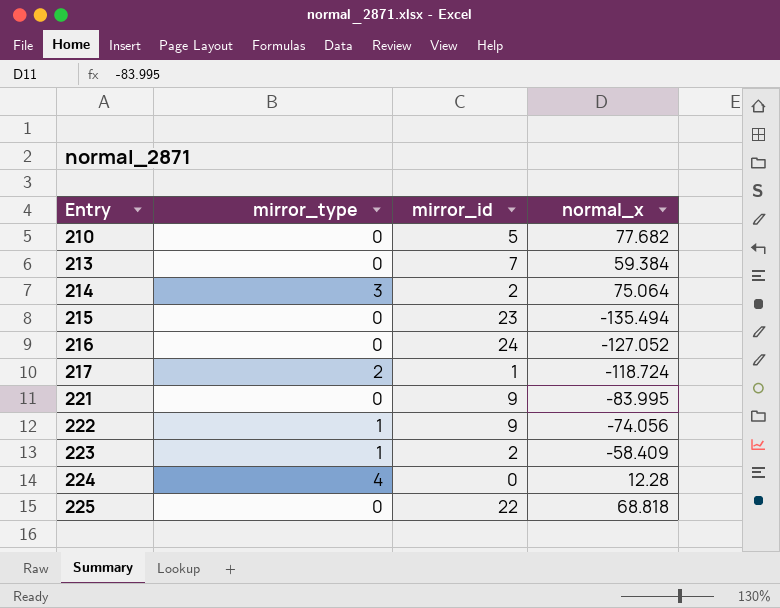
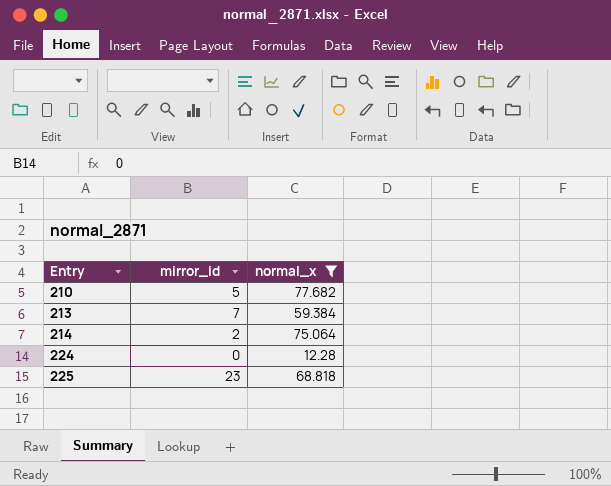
filter: none -> normal_x >= 12.28
column mirror_type | position: 2 -> none
225 | mirror_id: 22 -> 23

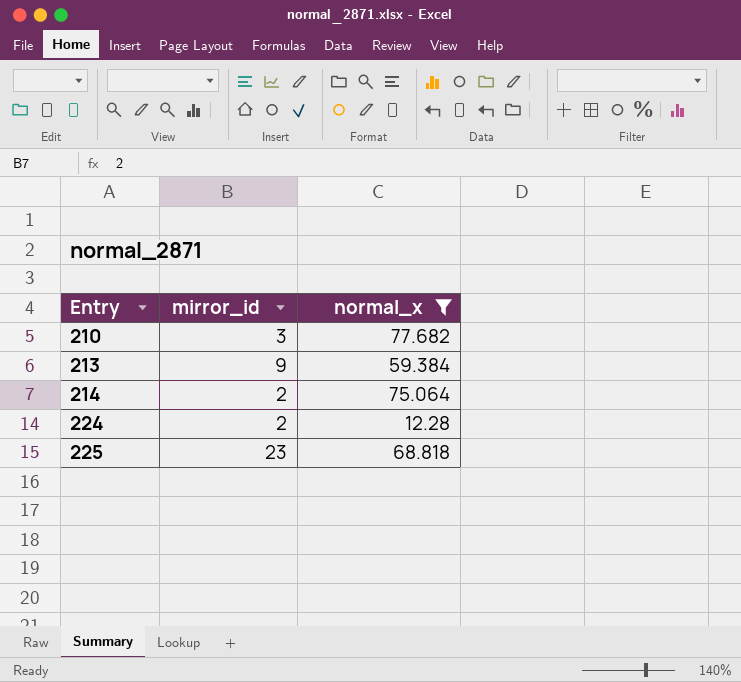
210 | mirror_id: 5 -> 3
213 | mirror_id: 7 -> 9
224 | mirror_id: 0 -> 2

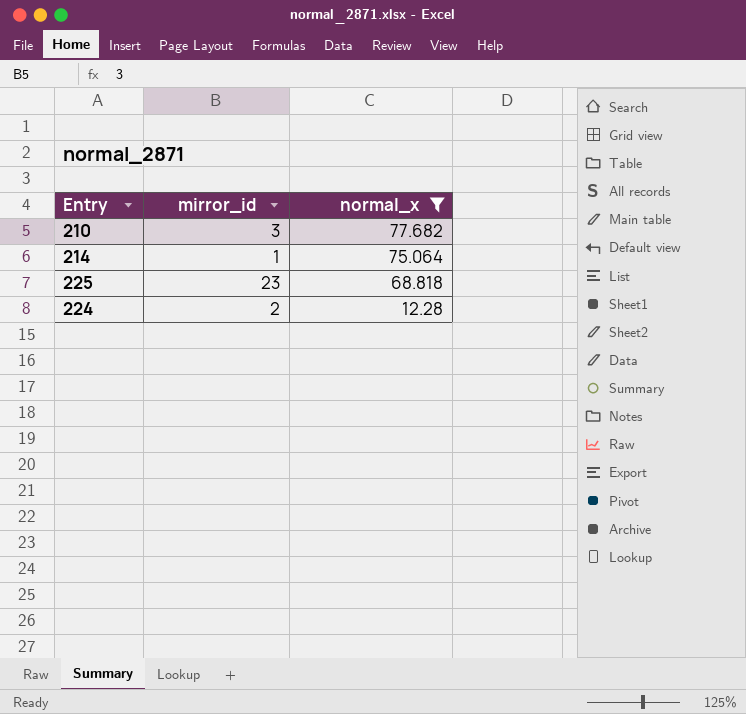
row order: Entry ascending -> normal_x descending
row 213: 9 | 59.384 -> none
214 | mirror_id: 2 -> 1

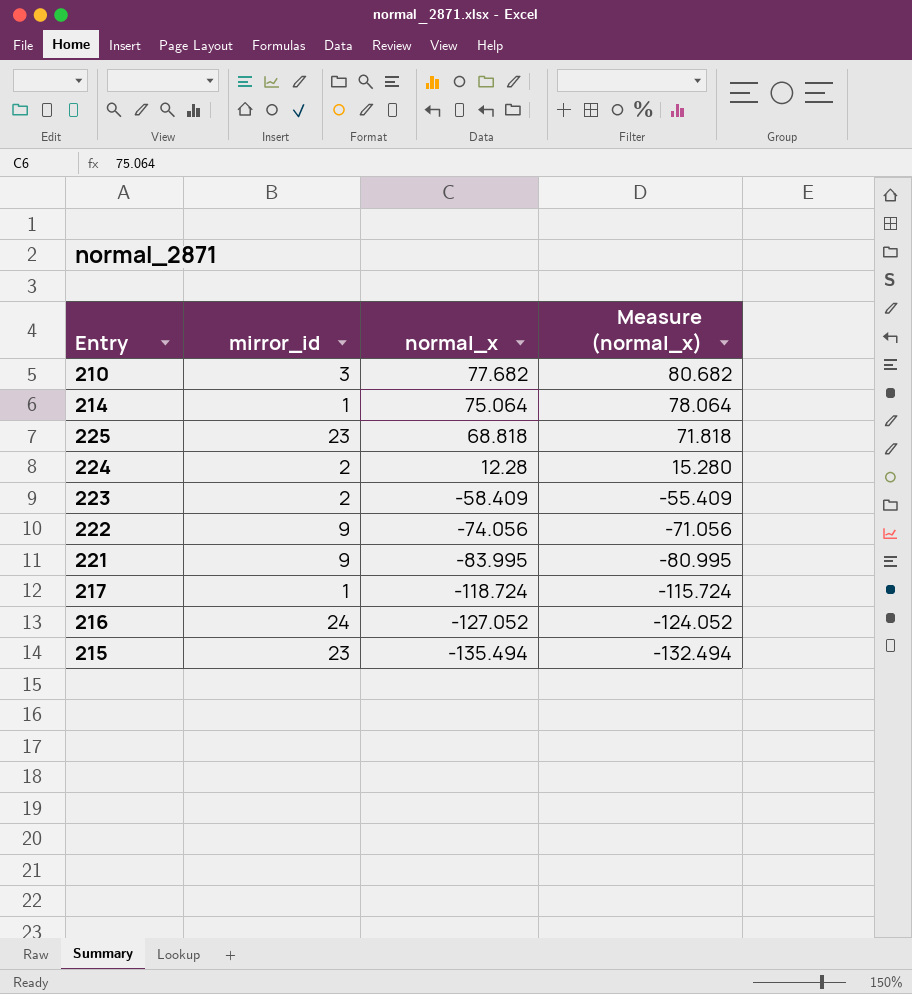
filter: normal_x >= 12.28 -> none
column Measure (normal_x) | formula: none -> [normal_x] + 3

